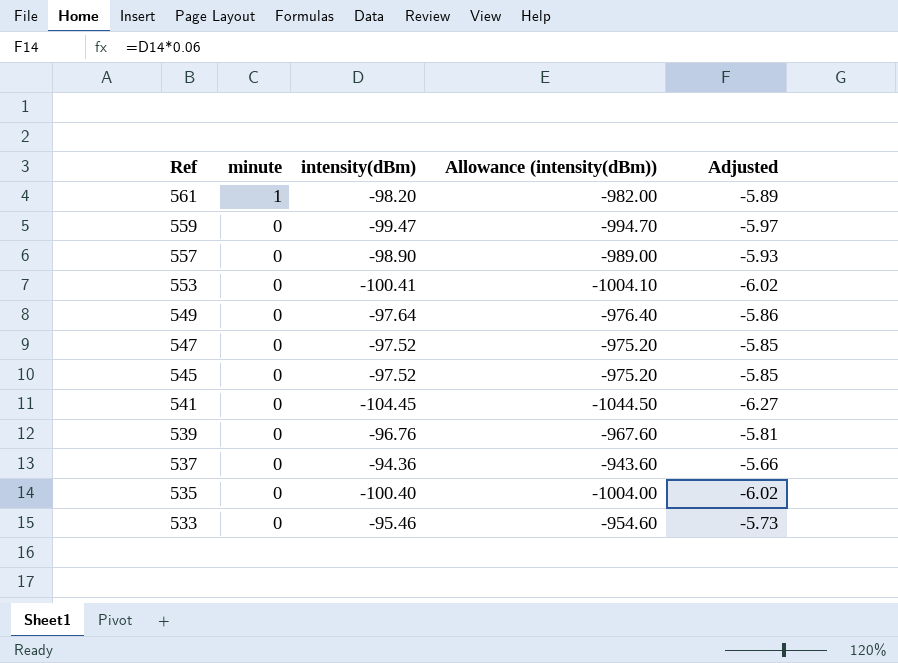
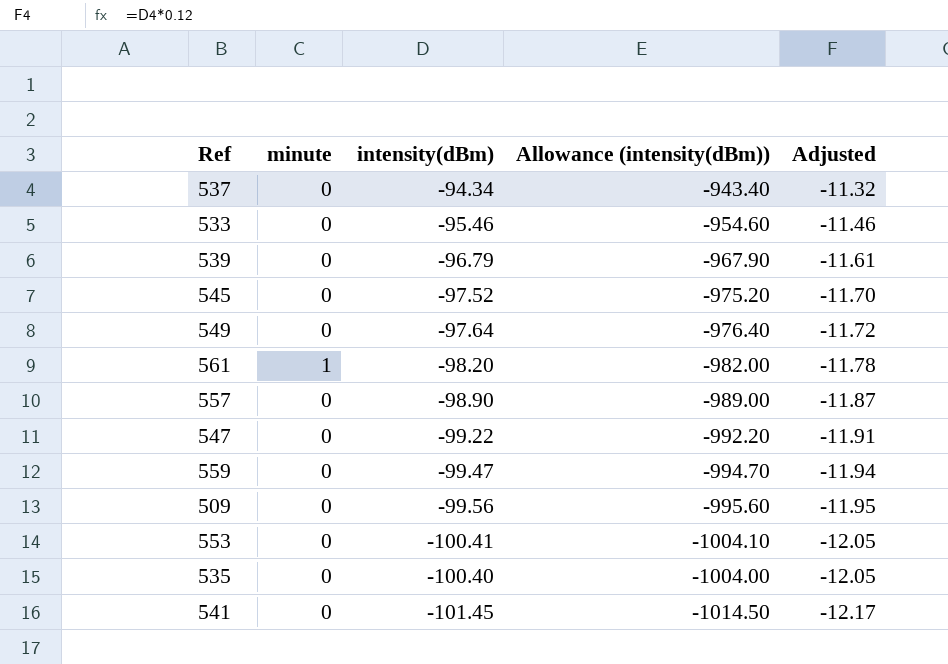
row order: Ref descending -> Adjusted descending
column Adjusted | formula: [intensity(dBm)] * 0.06 -> [intensity(dBm)] * 0.12
537 | intensity(dBm): -94.36 -> -94.34
537 | Allowance (intensity(dBm)): -943.60 -> -943.40
539 | intensity(dBm): -96.76 -> -96.79
539 | Allowance (intensity(dBm)): -967.60 -> -967.90
547 | intensity(dBm): -97.52 -> -99.22
547 | Allowance (intensity(dBm)): -975.20 -> -992.20
row 509: none -> 0 | -99.56 | -995.60 | -11.95
541 | intensity(dBm): -104.45 -> -101.45
541 | Allowance (intensity(dBm)): -1044.50 -> -1014.50

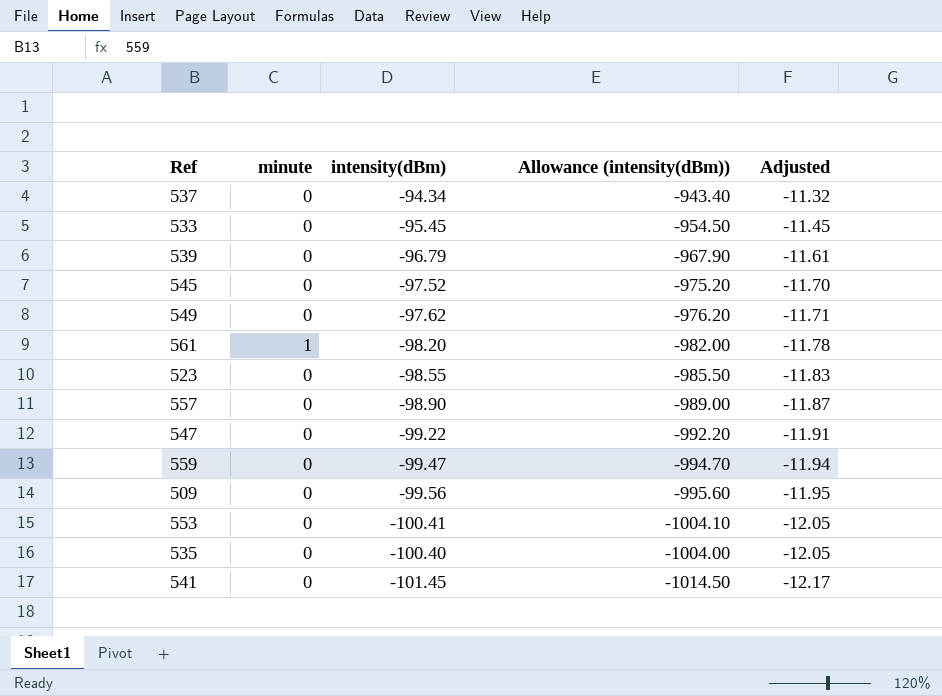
533 | intensity(dBm): -95.46 -> -95.45
533 | Allowance (intensity(dBm)): -954.60 -> -954.50
533 | Adjusted: -11.46 -> -11.45
549 | intensity(dBm): -97.64 -> -97.62
549 | Allowance (intensity(dBm)): -976.40 -> -976.20
549 | Adjusted: -11.72 -> -11.71
row 523: none -> 0 | -98.55 | -985.50 | -11.83

